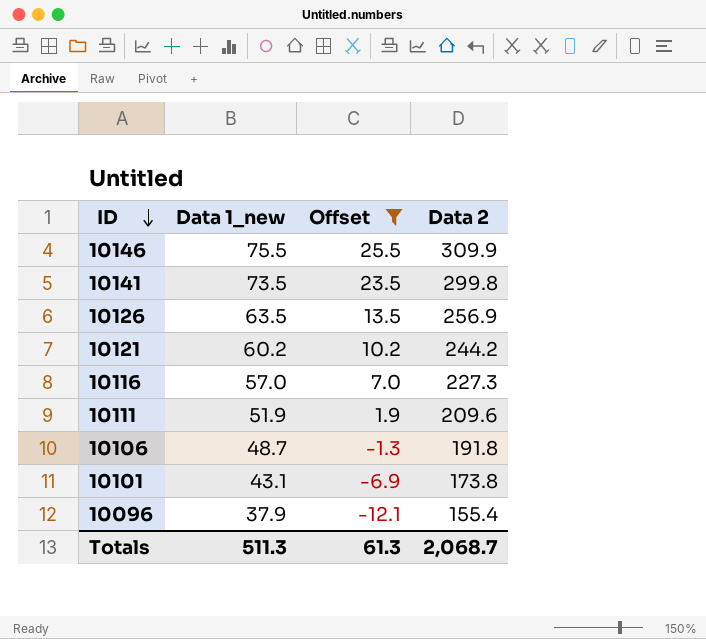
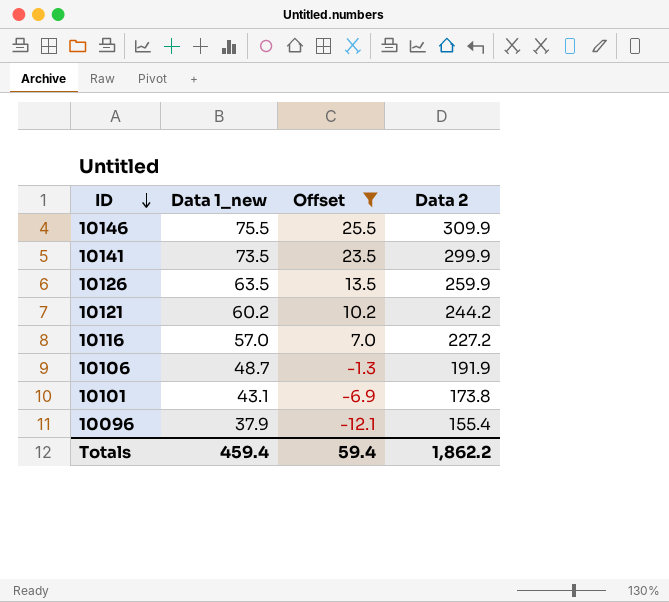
row 10111: 51.9 | 1.9 | 209.6 -> none
10141 | Data 2: 299.8 -> 299.9
10126 | Data 2: 256.9 -> 259.9
10116 | Data 2: 227.3 -> 227.2
10106 | Data 2: 191.8 -> 191.9
Totals | Data 1_new: 511.3 -> 459.4
Totals | Offset: 61.3 -> 59.4
Totals | Data 2: 2,068.7 -> 1,862.2

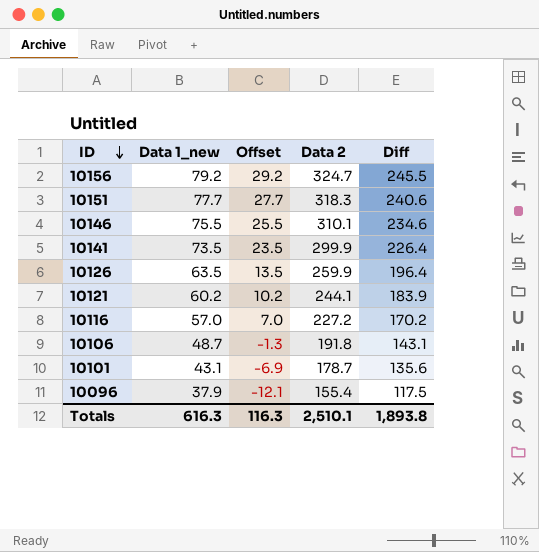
filter: Offset <= 25.5 -> none
column Diff | formula: none -> [Data 2] - [Data 1_new]
10146 | Data 2: 309.9 -> 310.1
10121 | Data 2: 244.2 -> 244.1
10106 | Data 2: 191.9 -> 191.8
10101 | Data 2: 173.8 -> 178.7
Totals | Data 1_new: 459.4 -> 616.3
Totals | Offset: 59.4 -> 116.3
Totals | Data 2: 1,862.2 -> 2,510.1

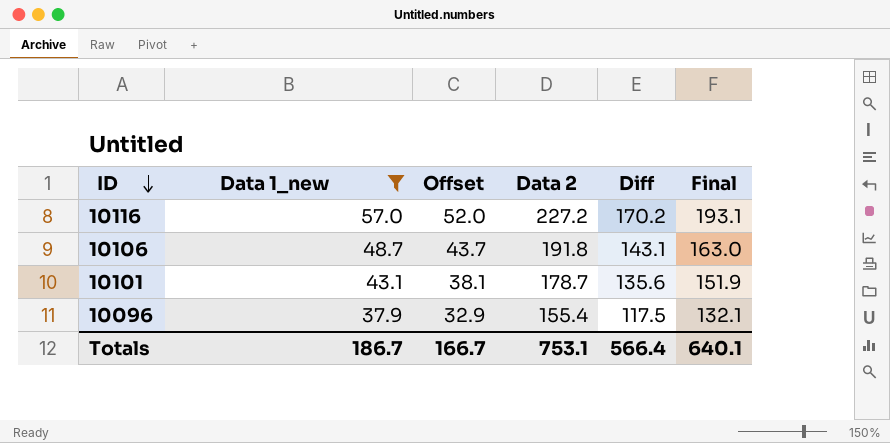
filter: none -> Data 1_new <= 57.0
column Offset | formula: [Data 1_new] - 50 -> [Data 1_new] - 5
column Final | formula: none -> [Data 2] * 0.85
Totals | Data 1_new: 616.3 -> 186.7
Totals | Offset: 116.3 -> 166.7
Totals | Data 2: 2,510.1 -> 753.1
Totals | Diff: 1,893.8 -> 566.4

